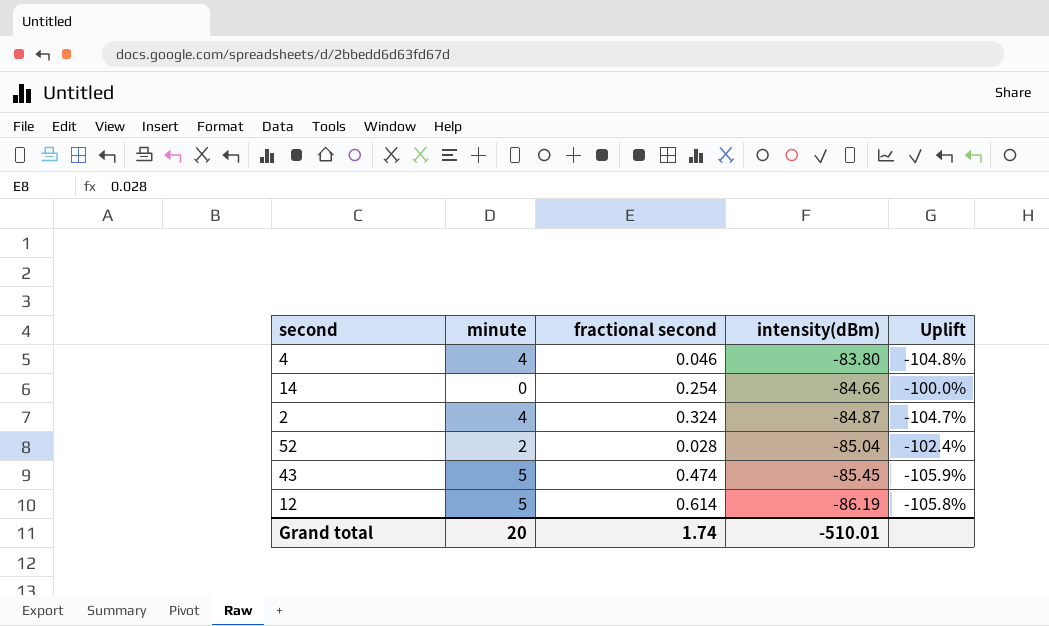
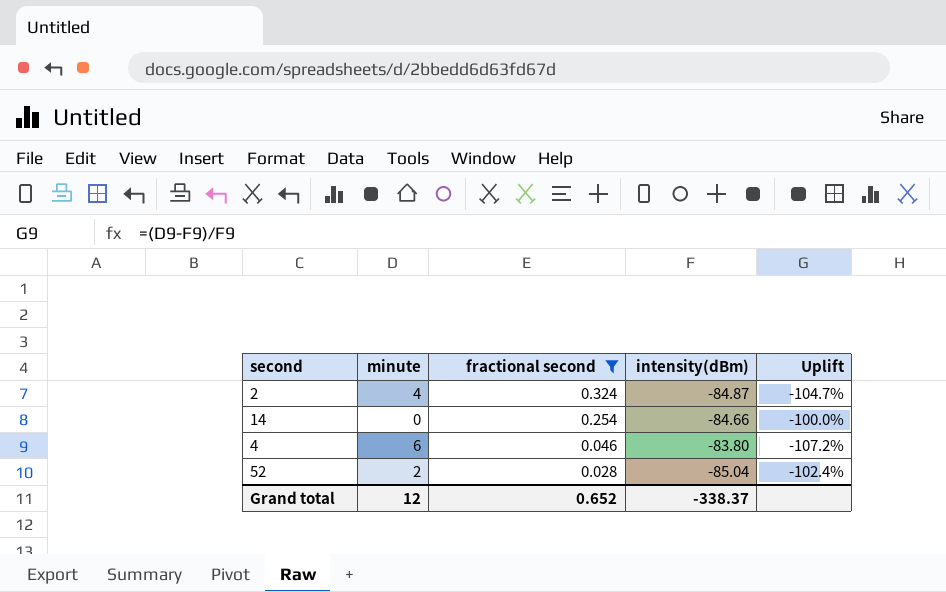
filter: none -> fractional second <= 0.324
row order: intensity(dBm) descending -> fractional second descending
4 | minute: 4 -> 6
4 | Uplift: -104.8% -> -107.2%
Grand total | minute: 20 -> 12
Grand total | fractional second: 1.74 -> 0.652
Grand total | intensity(dBm): -510.01 -> -338.37

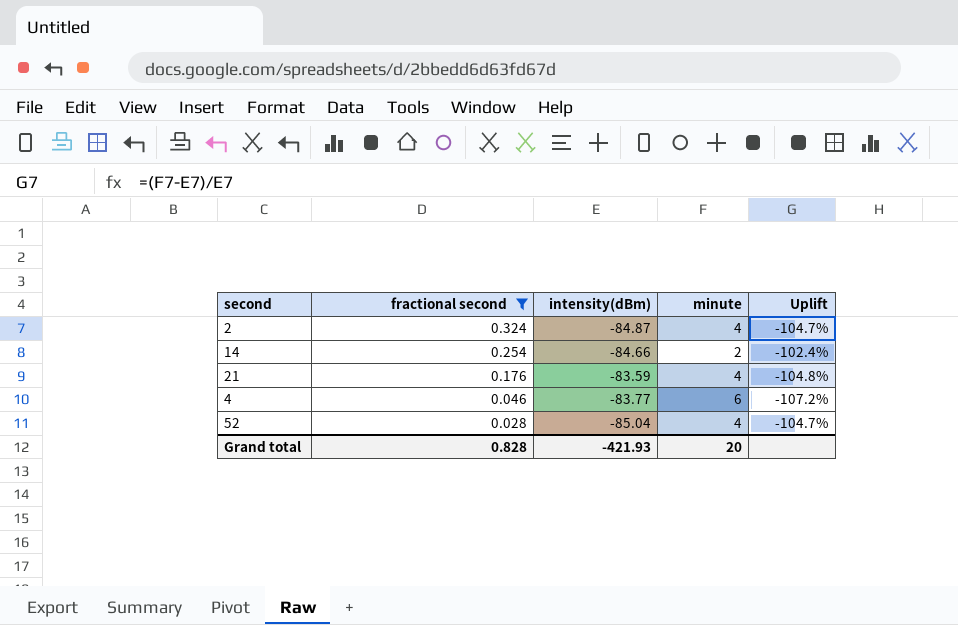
column minute | position: 2 -> 4
14 | minute: 0 -> 2
14 | Uplift: -100.0% -> -102.4%
row 21: none -> 0.176 | -83.59 | 4 | -104.8%
4 | intensity(dBm): -83.80 -> -83.77
52 | minute: 2 -> 4
52 | Uplift: -102.4% -> -104.7%
Grand total | fractional second: 0.652 -> 0.828
Grand total | intensity(dBm): -338.37 -> -421.93
Grand total | minute: 12 -> 20

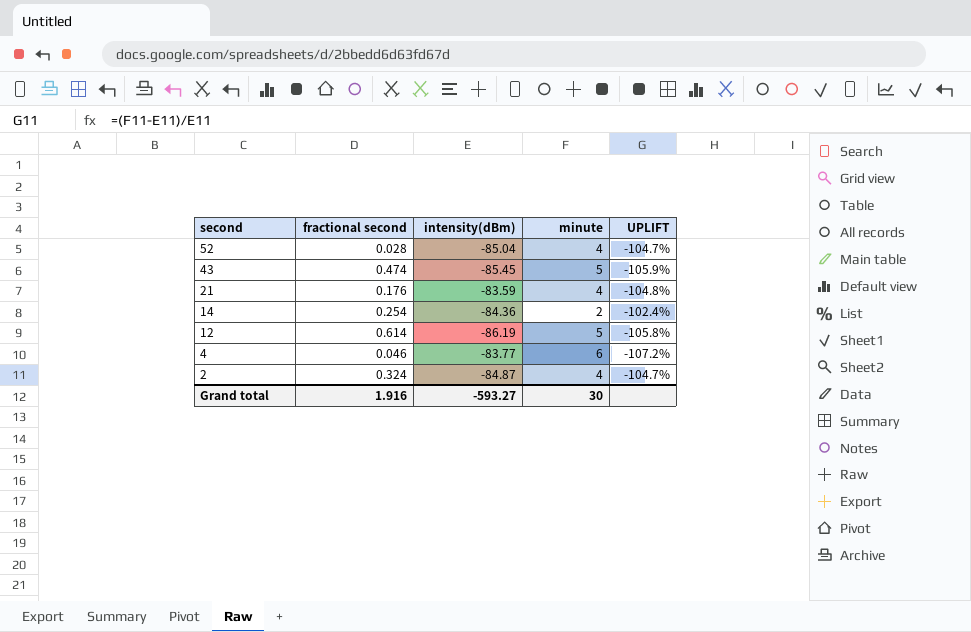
filter: fractional second <= 0.324 -> none
row order: fractional second descending -> second descending
column name: Uplift -> UPLIFT
14 | intensity(dBm): -84.66 -> -84.36
Grand total | fractional second: 0.828 -> 1.916
Grand total | intensity(dBm): -421.93 -> -593.27
Grand total | minute: 20 -> 30

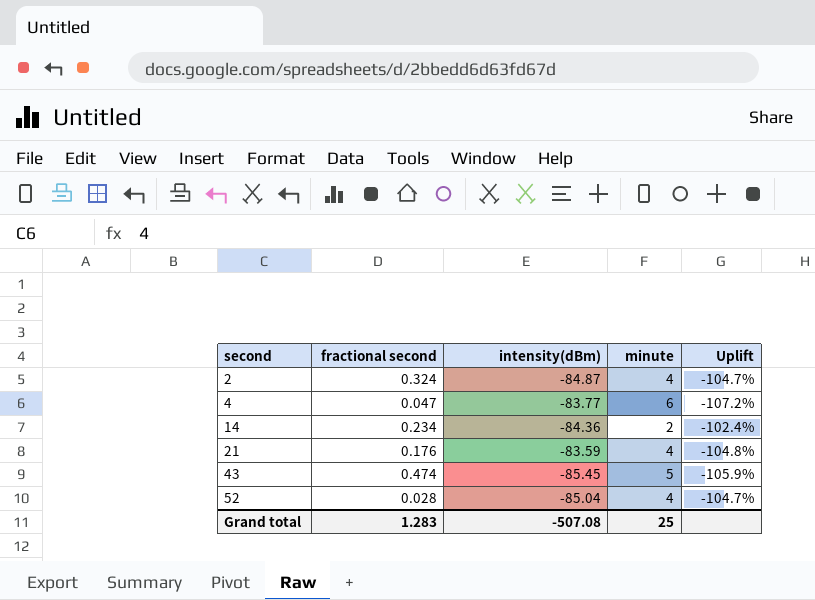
row order: second descending -> second ascending
column name: UPLIFT -> Uplift
row 12: 0.614 | -86.19 | 5 | -105.8% -> none
4 | fractional second: 0.046 -> 0.047
14 | fractional second: 0.254 -> 0.234
Grand total | fractional second: 1.916 -> 1.283
Grand total | intensity(dBm): -593.27 -> -507.08
Grand total | minute: 30 -> 25

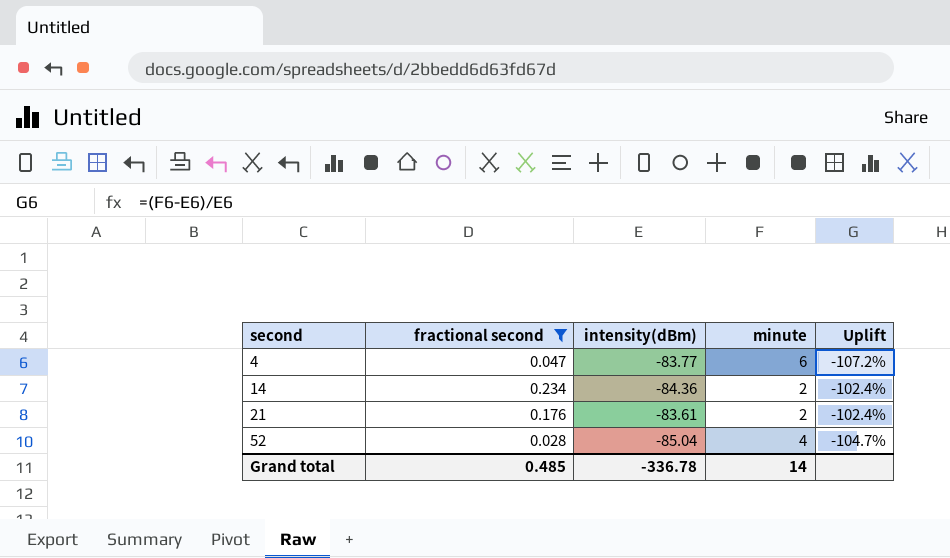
filter: none -> fractional second <= 0.234
21 | intensity(dBm): -83.59 -> -83.61
21 | minute: 4 -> 2
21 | Uplift: -104.8% -> -102.4%
Grand total | fractional second: 1.283 -> 0.485
Grand total | intensity(dBm): -507.08 -> -336.78
Grand total | minute: 25 -> 14

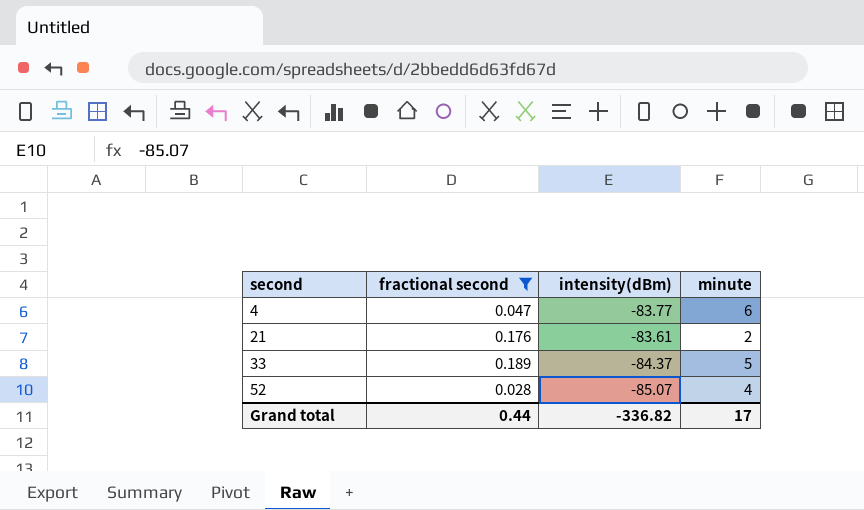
column Uplift | formula: ([minute] - [intensity(dBm)]) / [intensity(dBm)] -> none
row 14: 0.234 | -84.36 | 2 | -102.4% -> none
row 33: none -> 0.189 | -84.37 | 5
52 | intensity(dBm): -85.04 -> -85.07
Grand total | fractional second: 0.485 -> 0.44
Grand total | intensity(dBm): -336.78 -> -336.82
Grand total | minute: 14 -> 17

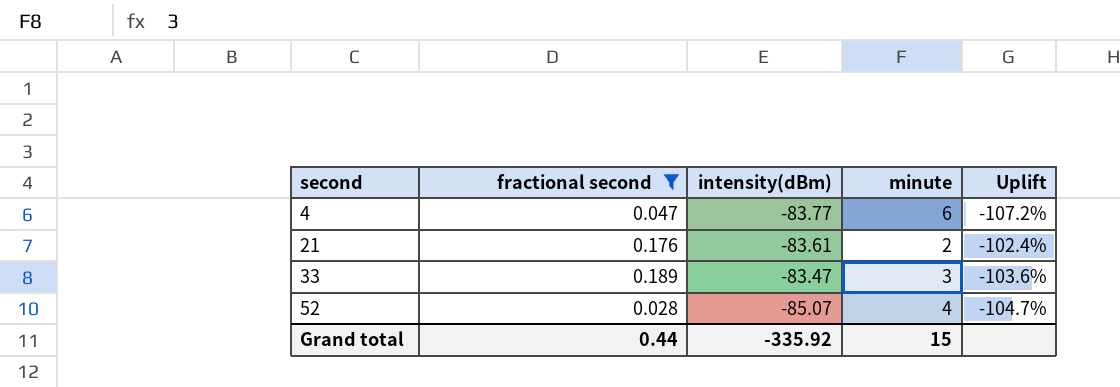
column Uplift | formula: none -> ([minute] - [intensity(dBm)]) / [intensity(dBm)]
33 | intensity(dBm): -84.37 -> -83.47
33 | minute: 5 -> 3
Grand total | intensity(dBm): -336.82 -> -335.92
Grand total | minute: 17 -> 15

